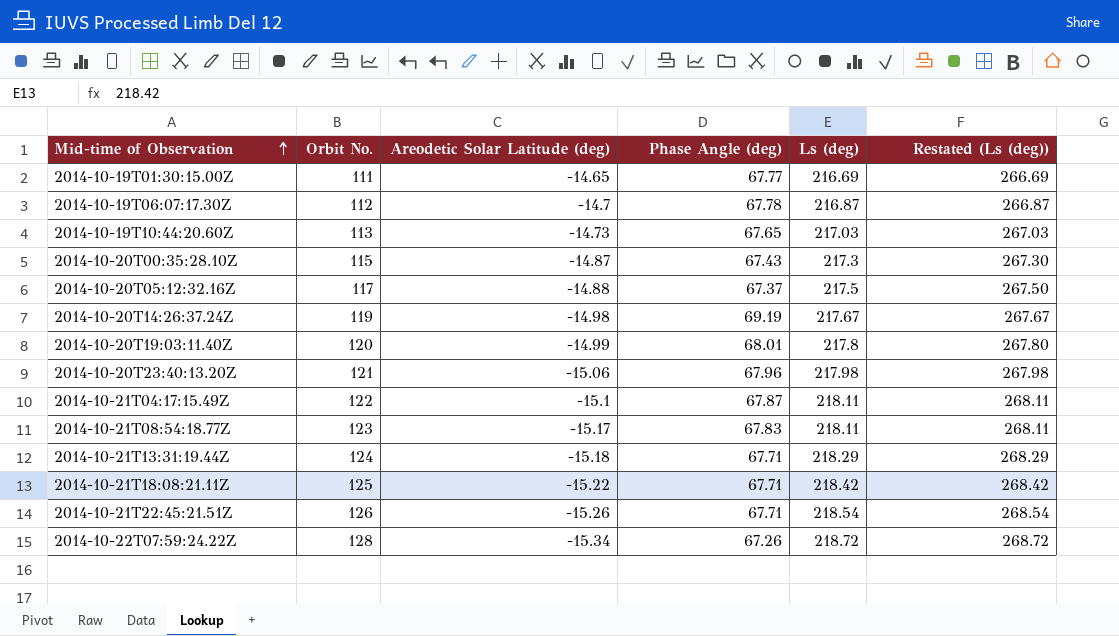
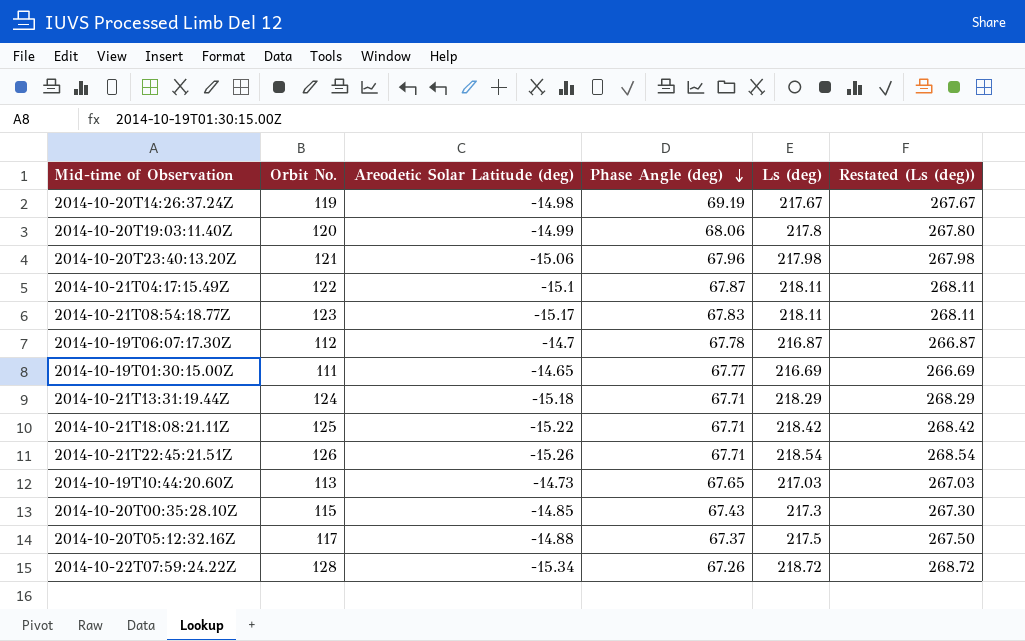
row order: Mid-time of Observation ascending -> Phase Angle (deg) descending
2014-10-20T19:03:11.40Z | Phase Angle (deg): 68.01 -> 68.06
2014-10-20T00:35:28.10Z | Areodetic Solar Latitude (deg): -14.87 -> -14.85

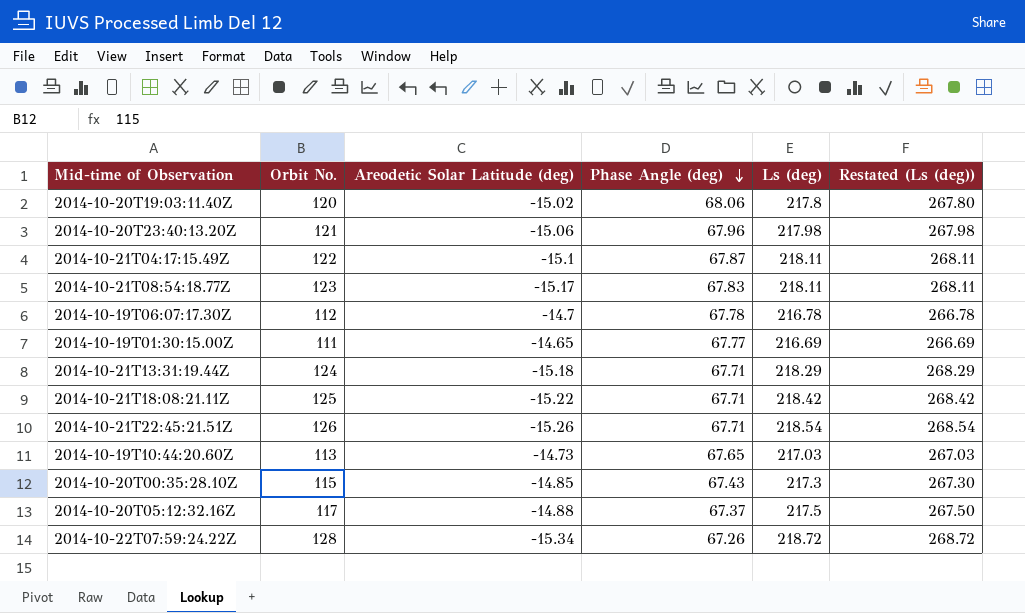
row 2014-10-20T14:26:37.24Z: 119 | -14.98 | 69.19 | 217.67 | 267.67 -> none
2014-10-20T19:03:11.40Z | Areodetic Solar Latitude (deg): -14.99 -> -15.02
2014-10-19T06:07:17.30Z | Ls (deg): 216.87 -> 216.78
2014-10-19T06:07:17.30Z | Restated (Ls (deg)): 266.87 -> 266.78

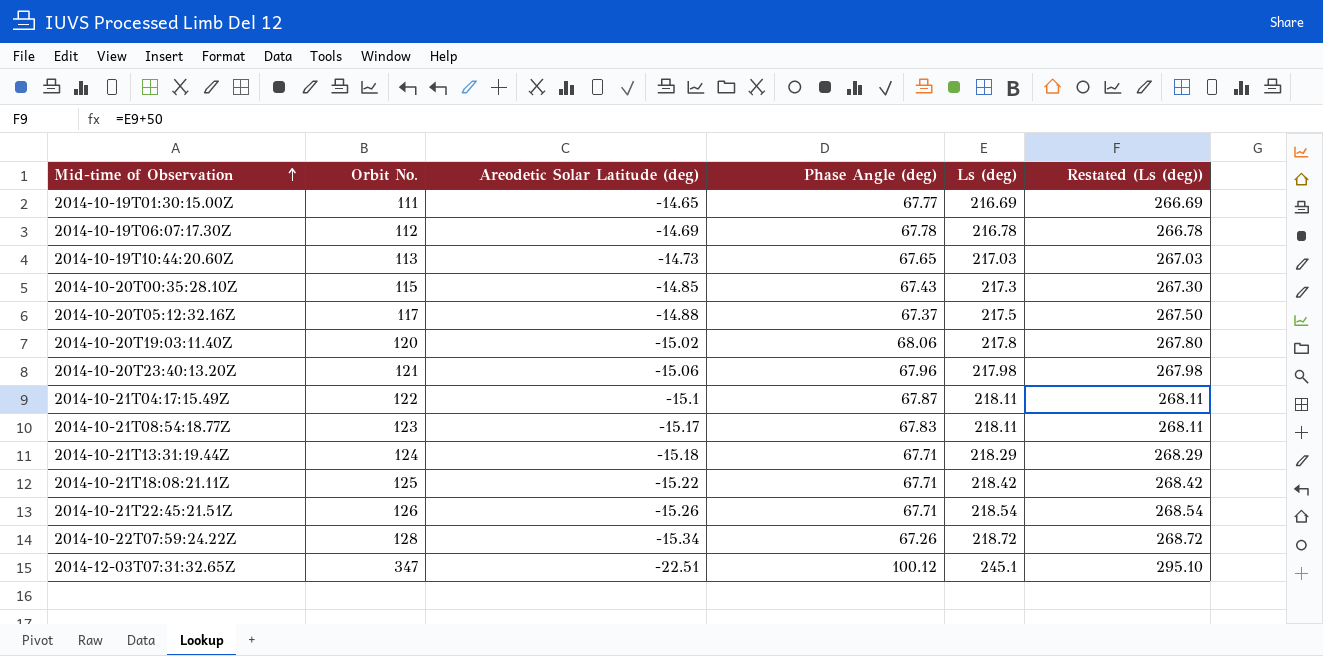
row order: Phase Angle (deg) descending -> Mid-time of Observation ascending
2014-10-19T06:07:17.30Z | Areodetic Solar Latitude (deg): -14.7 -> -14.69
row 2014-12-03T07:31:32.65Z: none -> 347 | -22.51 | 100.12 | 245.1 | 295.10

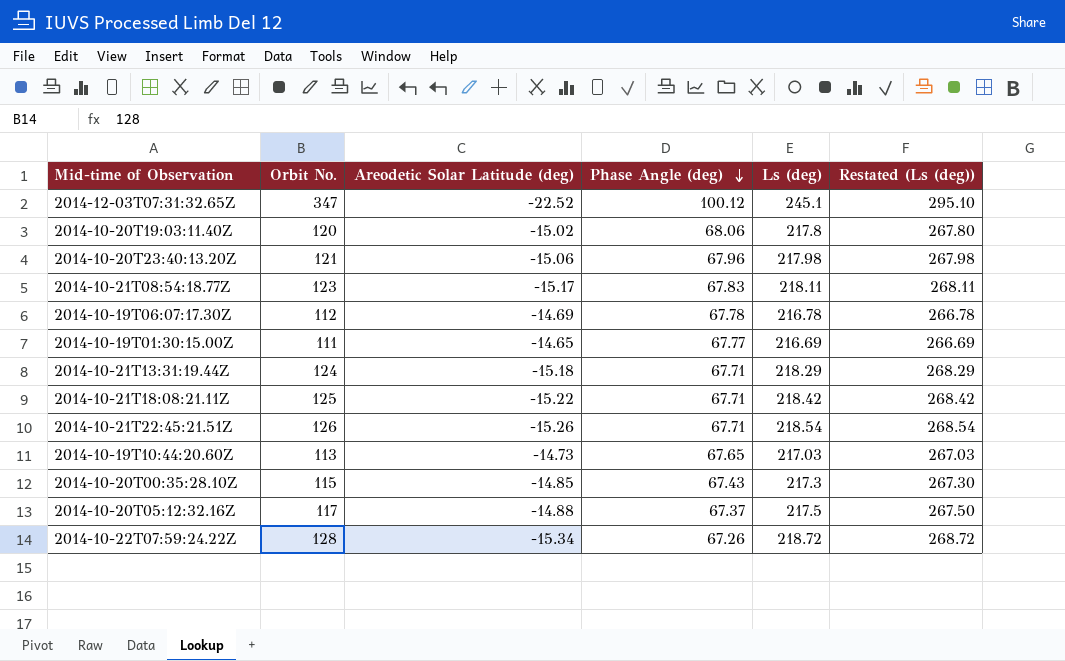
row order: Mid-time of Observation ascending -> Phase Angle (deg) descending
row 2014-10-21T04:17:15.49Z: 122 | -15.1 | 67.87 | 218.11 | 268.11 -> none
2014-12-03T07:31:32.65Z | Areodetic Solar Latitude (deg): -22.51 -> -22.52

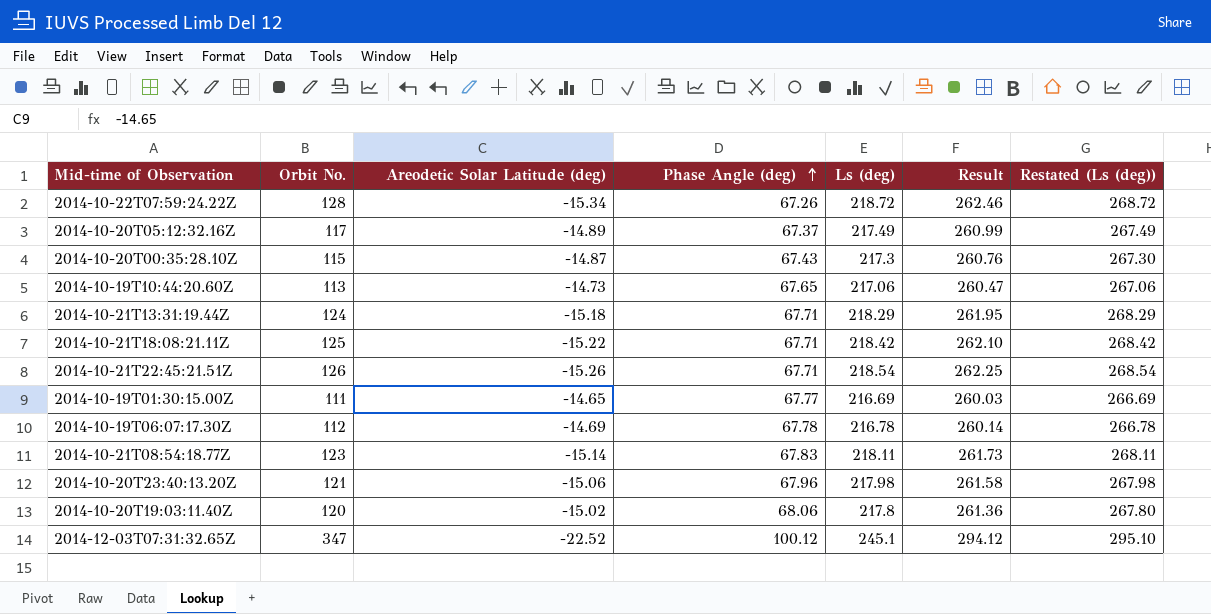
row order: Phase Angle (deg) descending -> Phase Angle (deg) ascending
column Result | formula: none -> [Ls (deg)] * 1.2
2014-10-20T05:12:32.16Z | Areodetic Solar Latitude (deg): -14.88 -> -14.89
2014-10-20T05:12:32.16Z | Ls (deg): 217.5 -> 217.49
2014-10-20T05:12:32.16Z | Restated (Ls (deg)): 267.50 -> 267.49
2014-10-20T00:35:28.10Z | Areodetic Solar Latitude (deg): -14.85 -> -14.87
2014-10-19T10:44:20.60Z | Ls (deg): 217.03 -> 217.06
2014-10-19T10:44:20.60Z | Restated (Ls (deg)): 267.03 -> 267.06
2014-10-21T08:54:18.77Z | Areodetic Solar Latitude (deg): -15.17 -> -15.14

